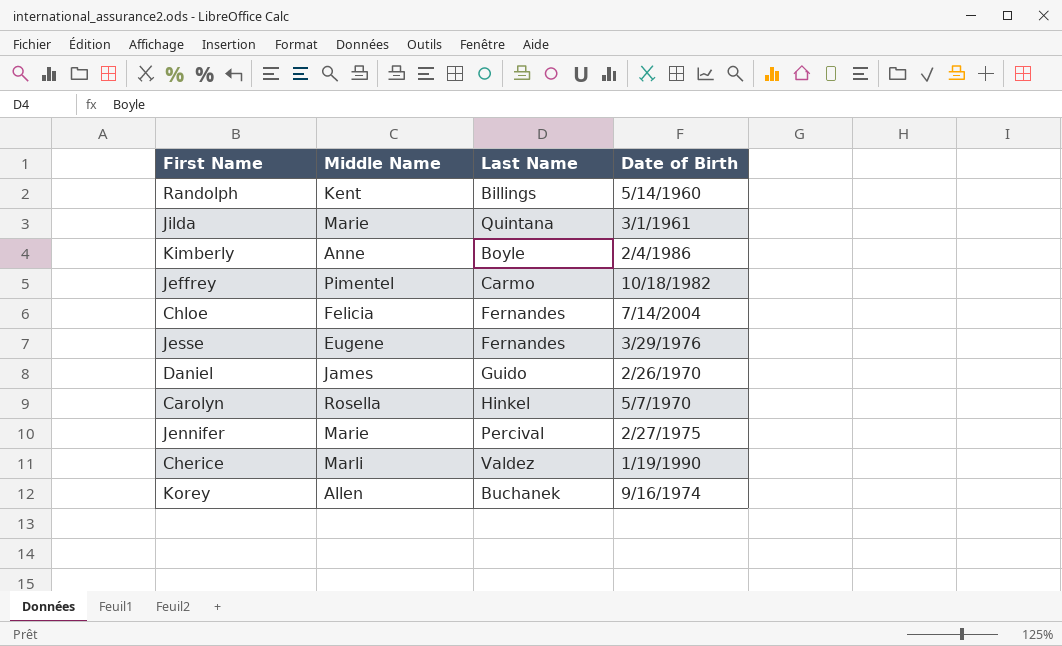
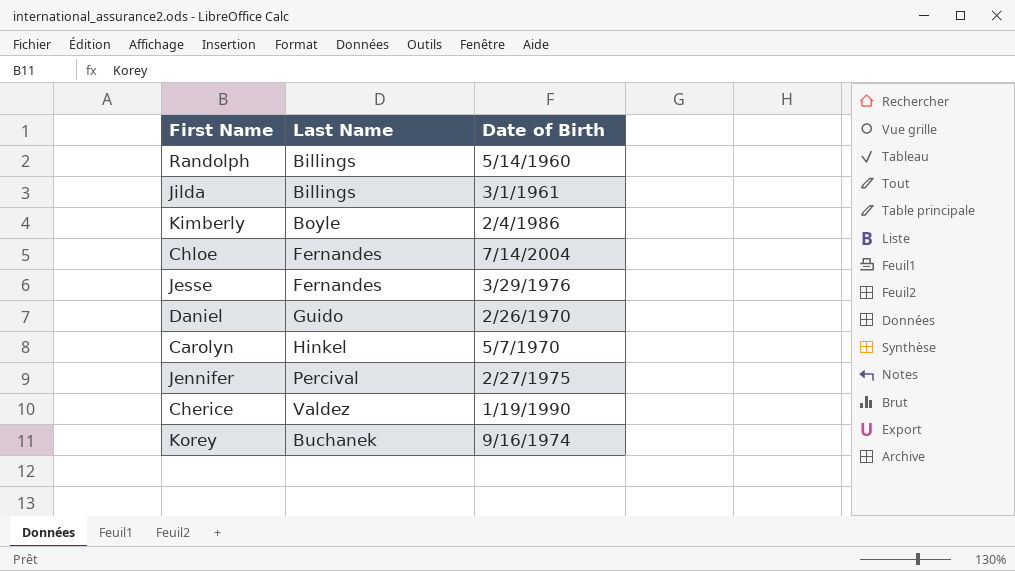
column Middle Name | position: 2 -> none
row Jeffrey: Pimentel | Carmo | 10/18/1982 -> none
Jilda | Last Name: Quintana -> Billings

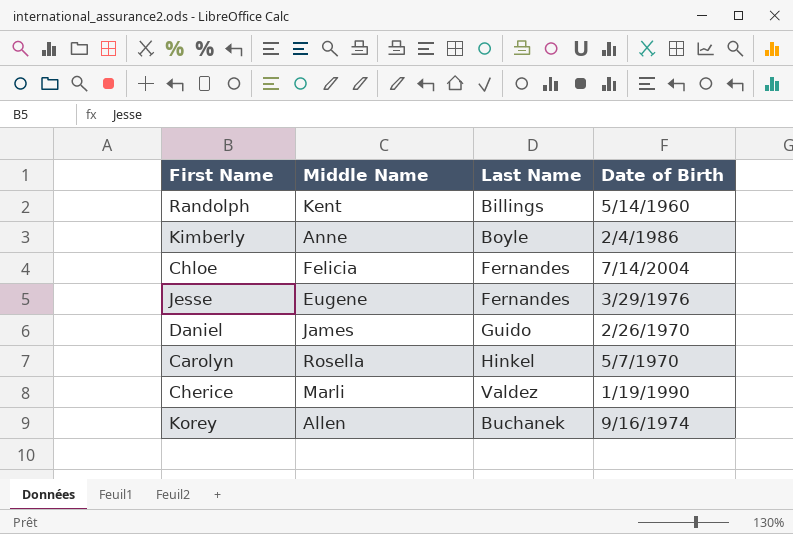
column Middle Name | position: none -> 2
row Jilda: Billings | 3/1/1961 -> none
row Jennifer: Percival | 2/27/1975 -> none

